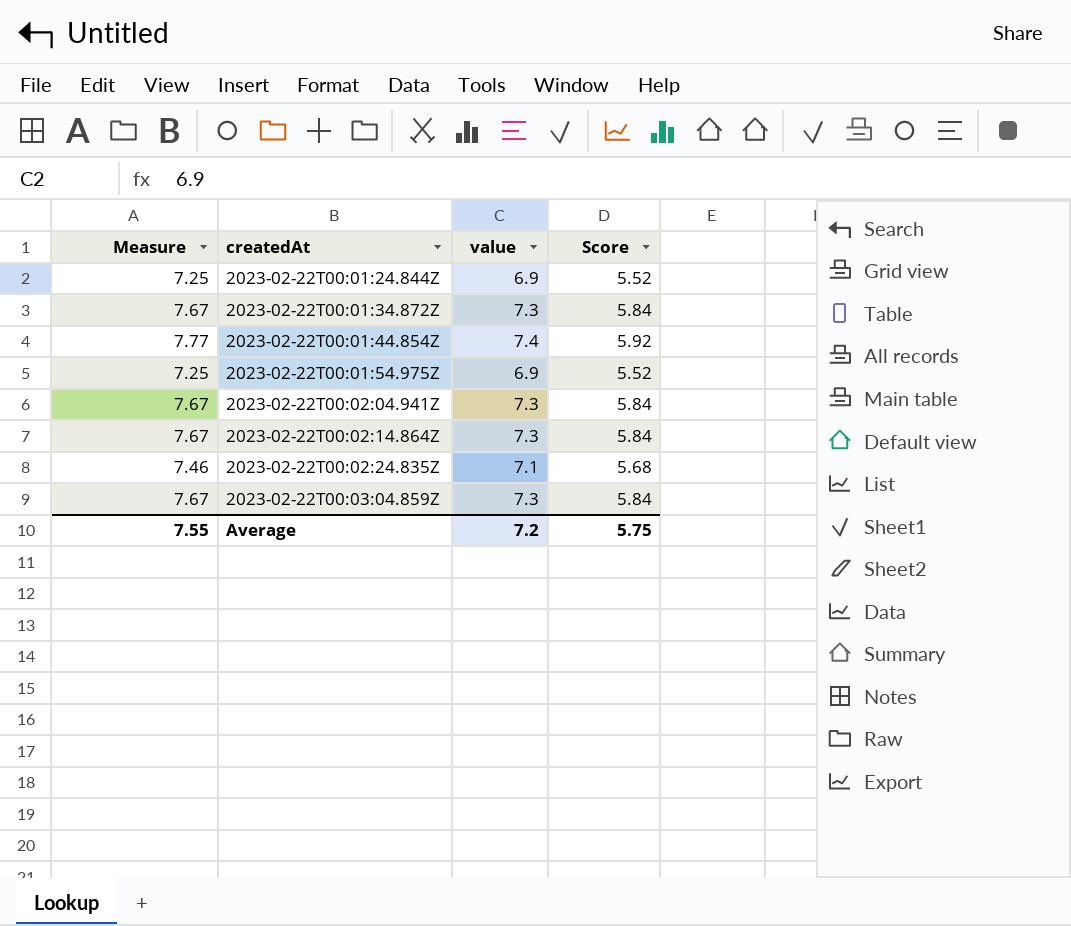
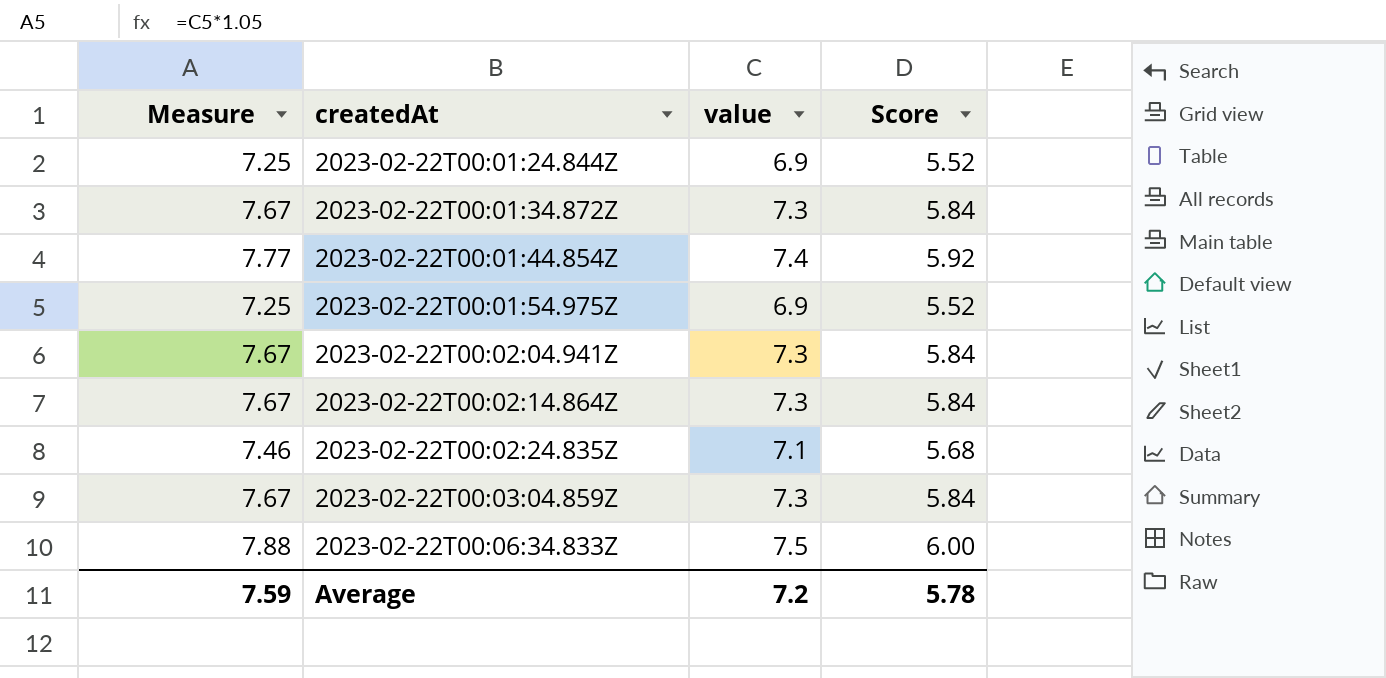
row 2023-02-22T00:06:34.833Z: none -> 7.88 | 7.5 | 6.00
Average | Measure: 7.55 -> 7.59
Average | Score: 5.75 -> 5.78

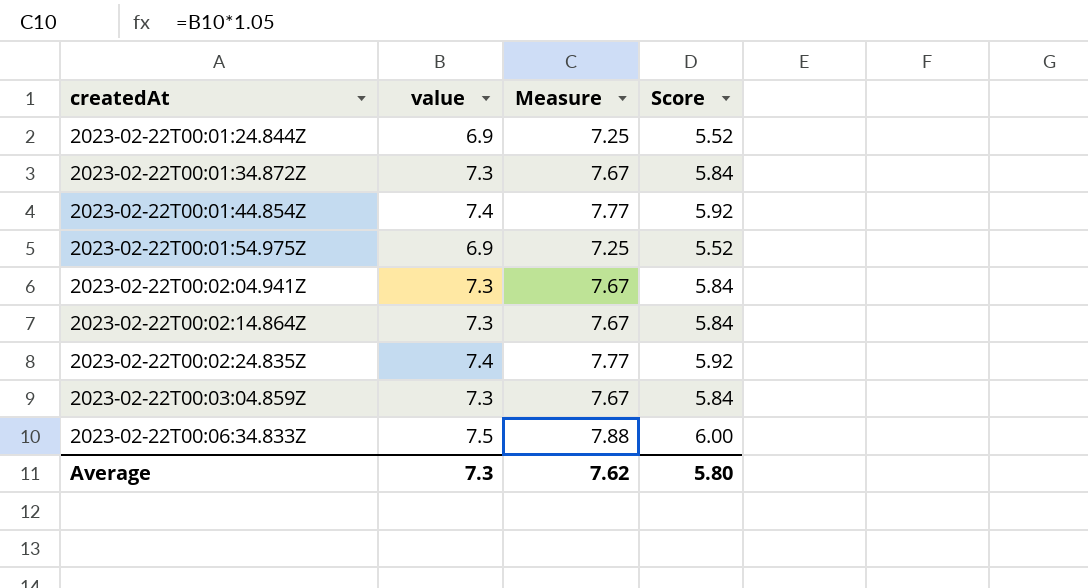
column Measure | position: 1 -> 3
2023-02-22T00:02:24.835Z | value: 7.1 -> 7.4
2023-02-22T00:02:24.835Z | Measure: 7.46 -> 7.77
2023-02-22T00:02:24.835Z | Score: 5.68 -> 5.92
Average | value: 7.2 -> 7.3
Average | Measure: 7.59 -> 7.62
Average | Score: 5.78 -> 5.80

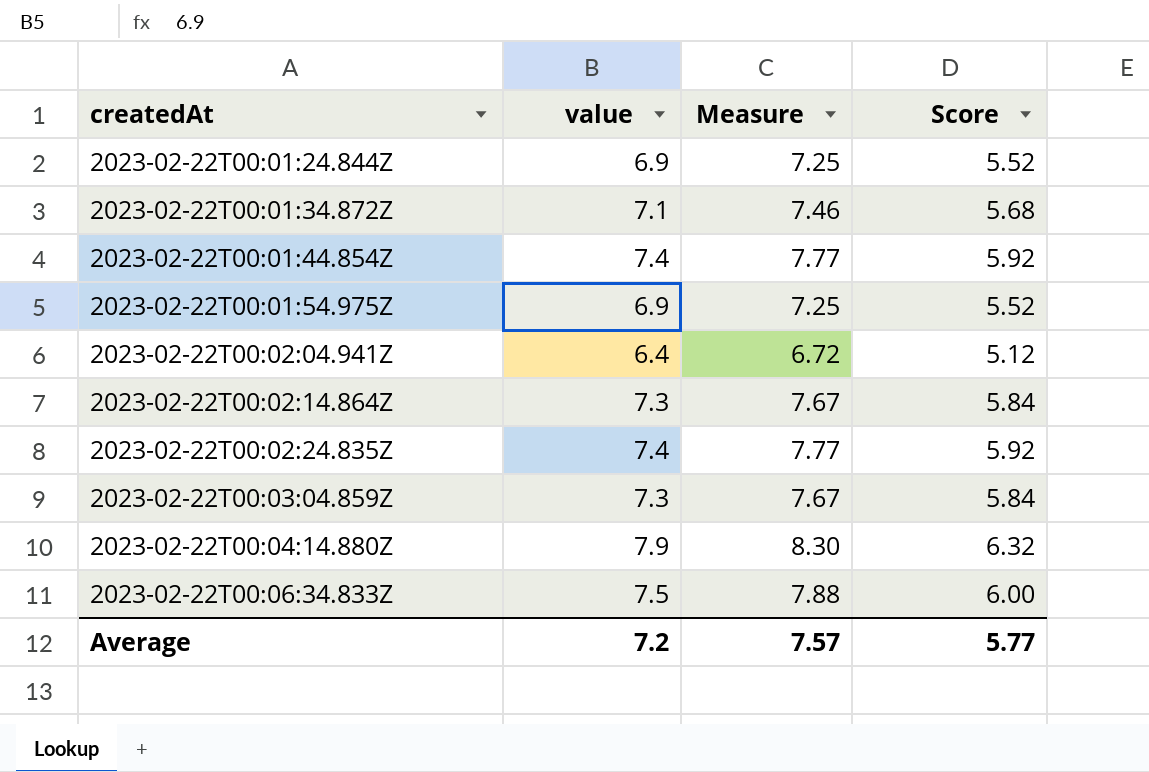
2023-02-22T00:01:34.872Z | value: 7.3 -> 7.1
2023-02-22T00:01:34.872Z | Measure: 7.67 -> 7.46
2023-02-22T00:01:34.872Z | Score: 5.84 -> 5.68
2023-02-22T00:02:04.941Z | value: 7.3 -> 6.4
2023-02-22T00:02:04.941Z | Measure: 7.67 -> 6.72
2023-02-22T00:02:04.941Z | Score: 5.84 -> 5.12
row 2023-02-22T00:04:14.880Z: none -> 7.9 | 8.30 | 6.32
Average | value: 7.3 -> 7.2
Average | Measure: 7.62 -> 7.57
Average | Score: 5.80 -> 5.77

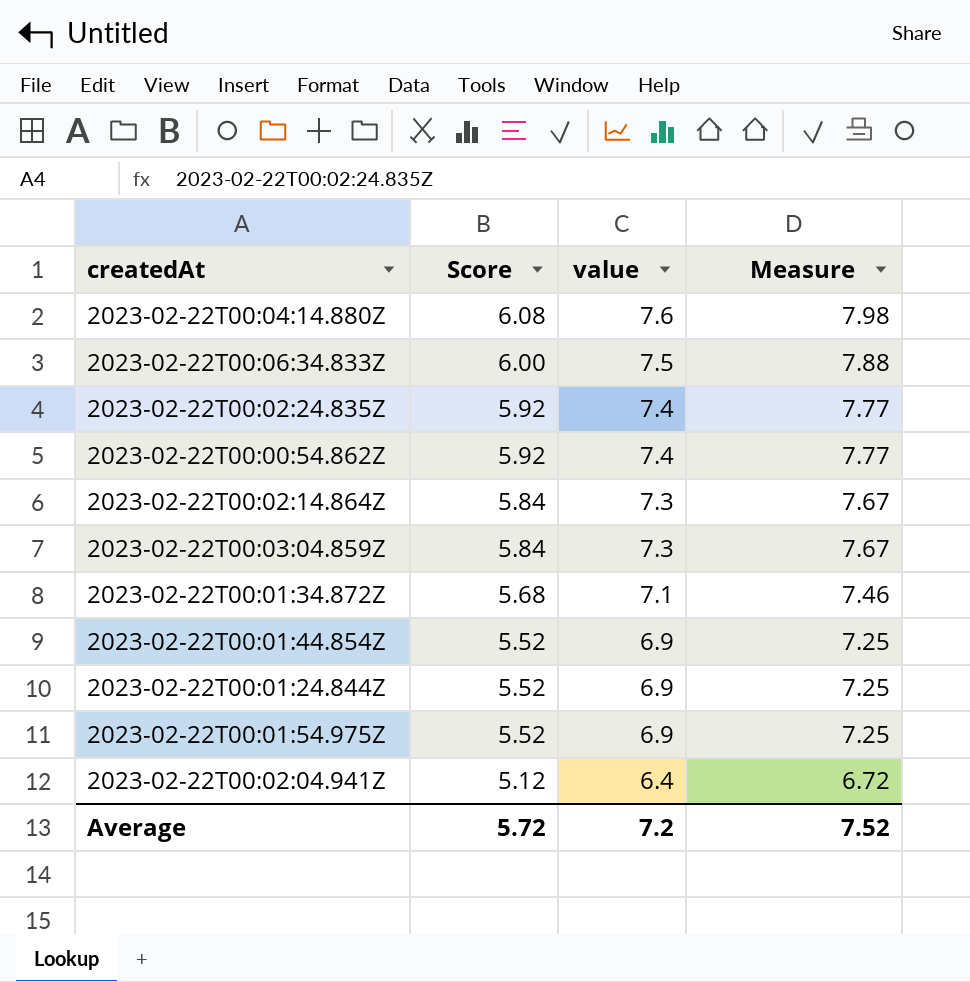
row order: createdAt ascending -> Score descending
column Score | position: 4 -> 2
2023-02-22T00:04:14.880Z | Score: 6.32 -> 6.08
2023-02-22T00:04:14.880Z | value: 7.9 -> 7.6
2023-02-22T00:04:14.880Z | Measure: 8.30 -> 7.98
row 2023-02-22T00:00:54.862Z: none -> 5.92 | 7.4 | 7.77
2023-02-22T00:01:44.854Z | Score: 5.92 -> 5.52
2023-02-22T00:01:44.854Z | value: 7.4 -> 6.9
2023-02-22T00:01:44.854Z | Measure: 7.77 -> 7.25
Average | Score: 5.77 -> 5.72
Average | Measure: 7.57 -> 7.52

